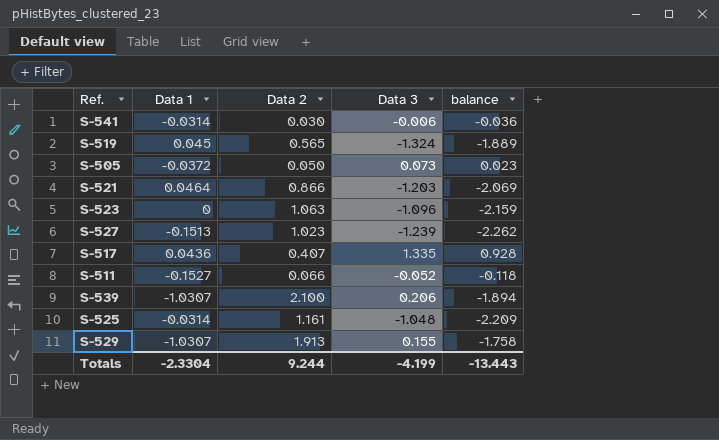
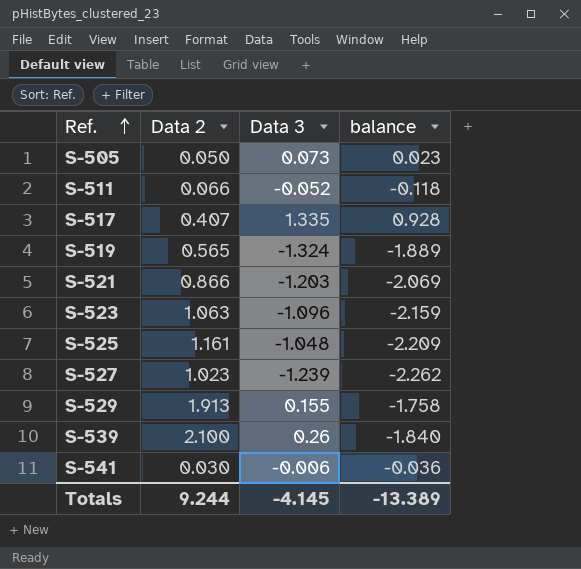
row order: none -> Ref. ascending
column Data 1 | position: 2 -> none
S-539 | Data 3: 0.206 -> 0.26
S-539 | balance: -1.894 -> -1.840
Totals | Data 3: -4.199 -> -4.145
Totals | balance: -13.443 -> -13.389

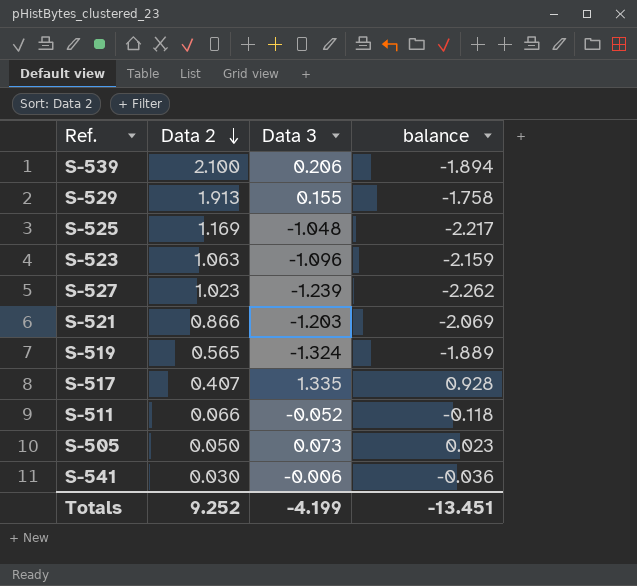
row order: Ref. ascending -> Data 2 descending
S-539 | Data 3: 0.26 -> 0.206
S-539 | balance: -1.840 -> -1.894
S-525 | Data 2: 1.161 -> 1.169
S-525 | balance: -2.209 -> -2.217
Totals | Data 2: 9.244 -> 9.252
Totals | Data 3: -4.145 -> -4.199
Totals | balance: -13.389 -> -13.451

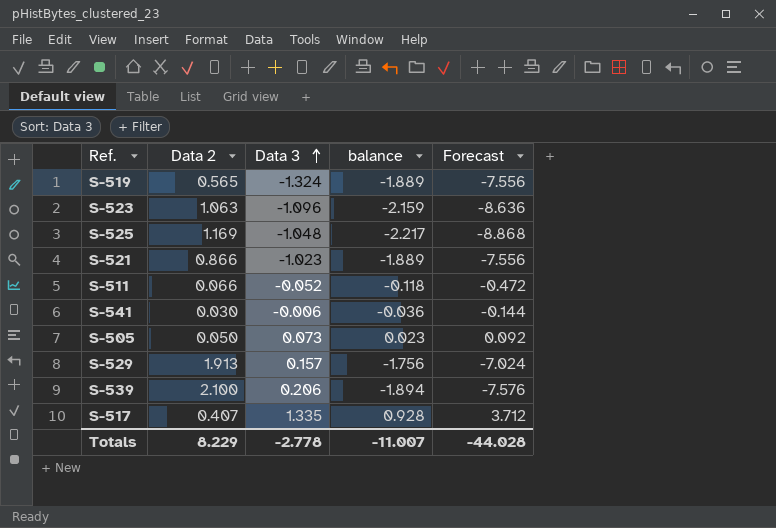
row order: Data 2 descending -> Data 3 ascending
column Forecast | formula: none -> [balance] * 4
row S-527: 1.023 | -1.239 | -2.262 -> none
S-521 | Data 3: -1.203 -> -1.023
S-521 | balance: -2.069 -> -1.889
S-529 | Data 3: 0.155 -> 0.157
S-529 | balance: -1.758 -> -1.756
Totals | Data 2: 9.252 -> 8.229
Totals | Data 3: -4.199 -> -2.778
Totals | balance: -13.451 -> -11.007

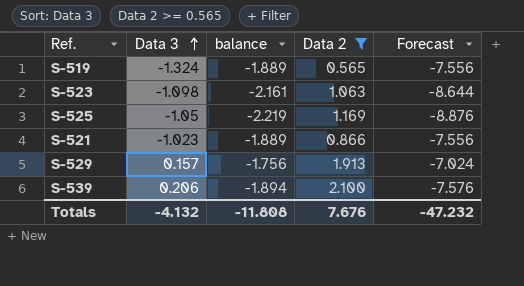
filter: none -> Data 2 >= 0.565
column Data 2 | position: 2 -> 4
S-523 | Data 3: -1.096 -> -1.098
S-523 | balance: -2.159 -> -2.161
S-523 | Forecast: -8.636 -> -8.644
S-525 | Data 3: -1.048 -> -1.05
S-525 | balance: -2.217 -> -2.219
S-525 | Forecast: -8.868 -> -8.876
Totals | Data 3: -2.778 -> -4.132
Totals | balance: -11.007 -> -11.808
Totals | Data 2: 8.229 -> 7.676
Totals | Forecast: -44.028 -> -47.232

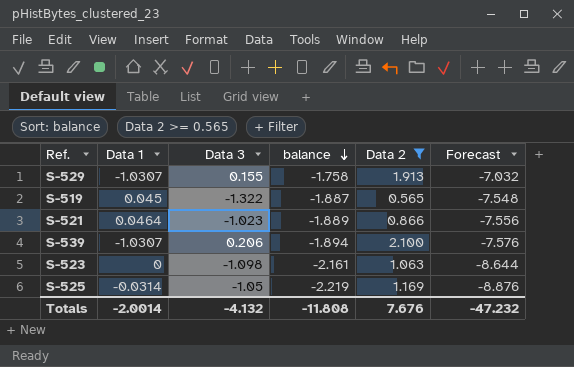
row order: Data 3 ascending -> balance descending
column Data 1 | position: none -> 2
S-529 | Data 3: 0.157 -> 0.155
S-529 | balance: -1.756 -> -1.758
S-529 | Forecast: -7.024 -> -7.032
S-519 | Data 3: -1.324 -> -1.322
S-519 | balance: -1.889 -> -1.887
S-519 | Forecast: -7.556 -> -7.548

